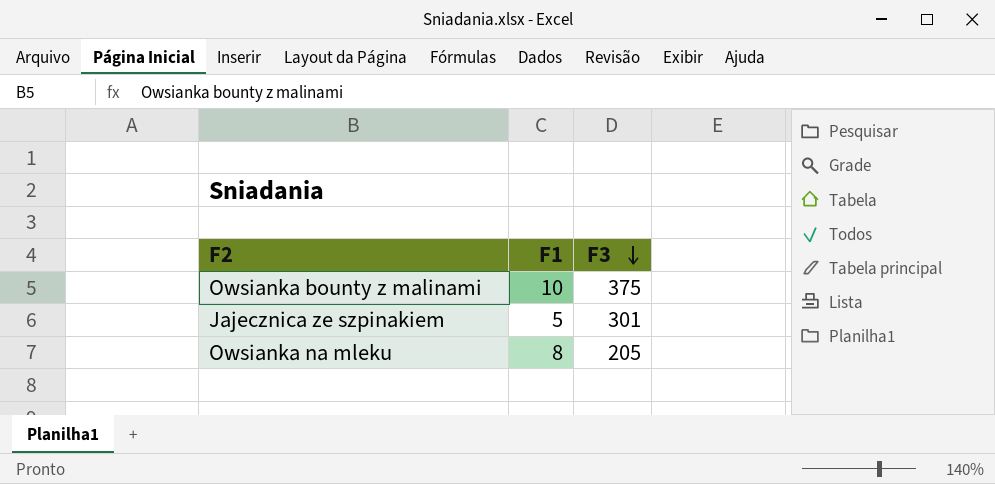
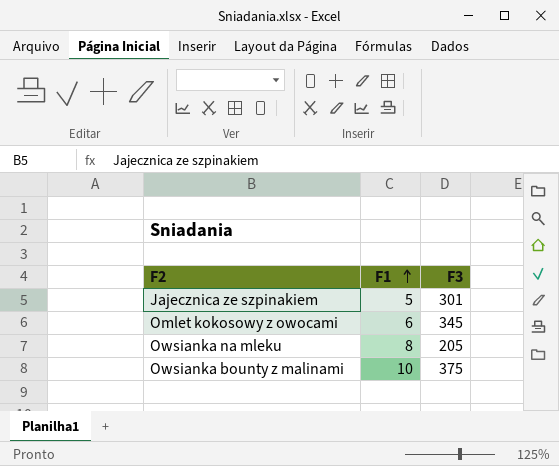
row order: F3 descending -> F1 ascending
row Omlet kokosowy z owocami: none -> 6 | 345

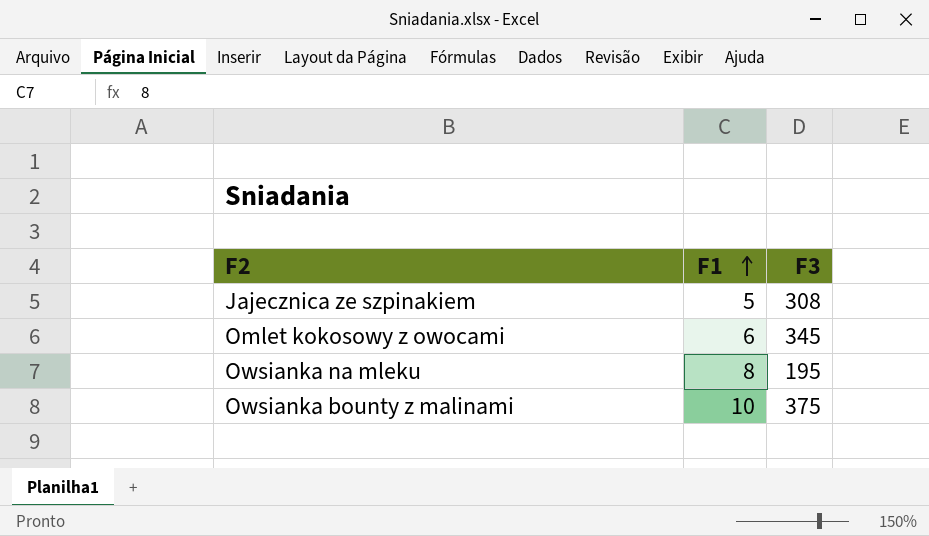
Jajecznica ze szpinakiem | F3: 301 -> 308
Owsianka na mleku | F3: 205 -> 195

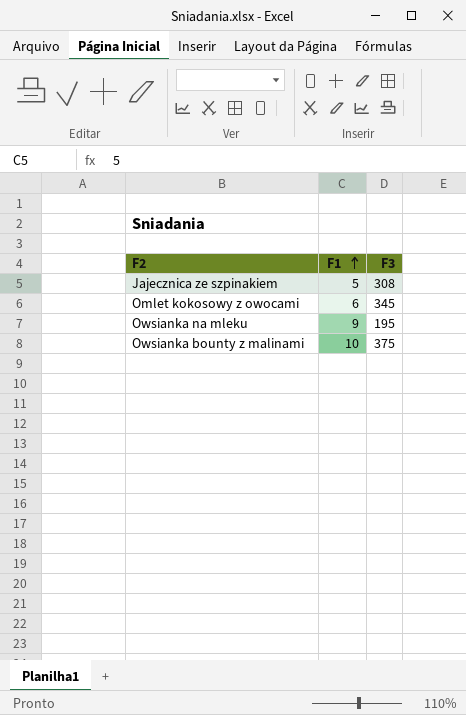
Owsianka na mleku | F1: 8 -> 9

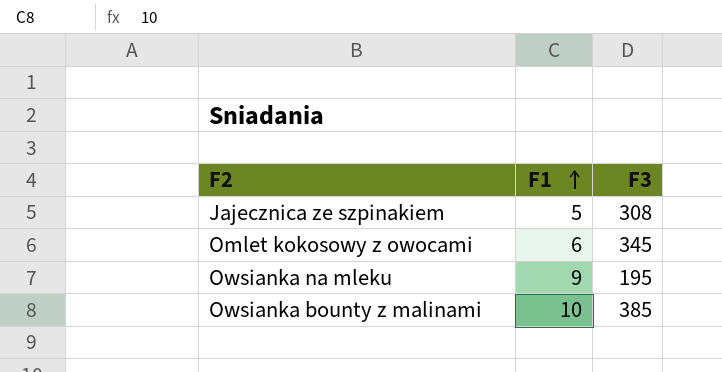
Owsianka bounty z malinami | F3: 375 -> 385

